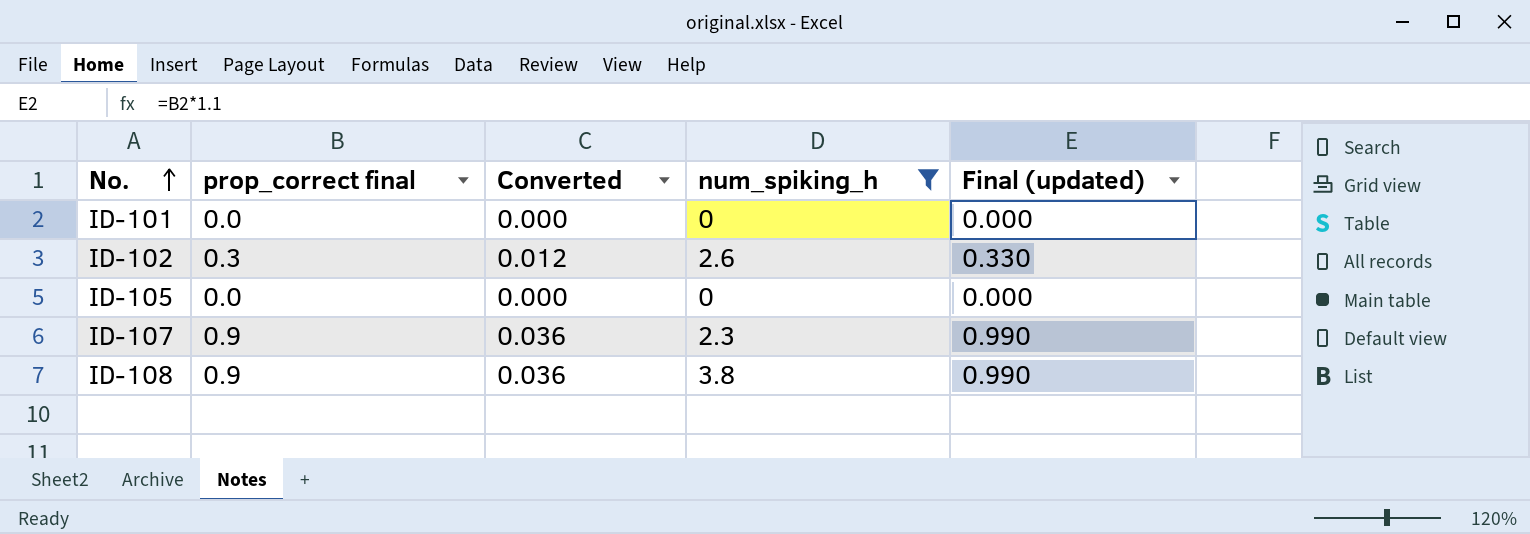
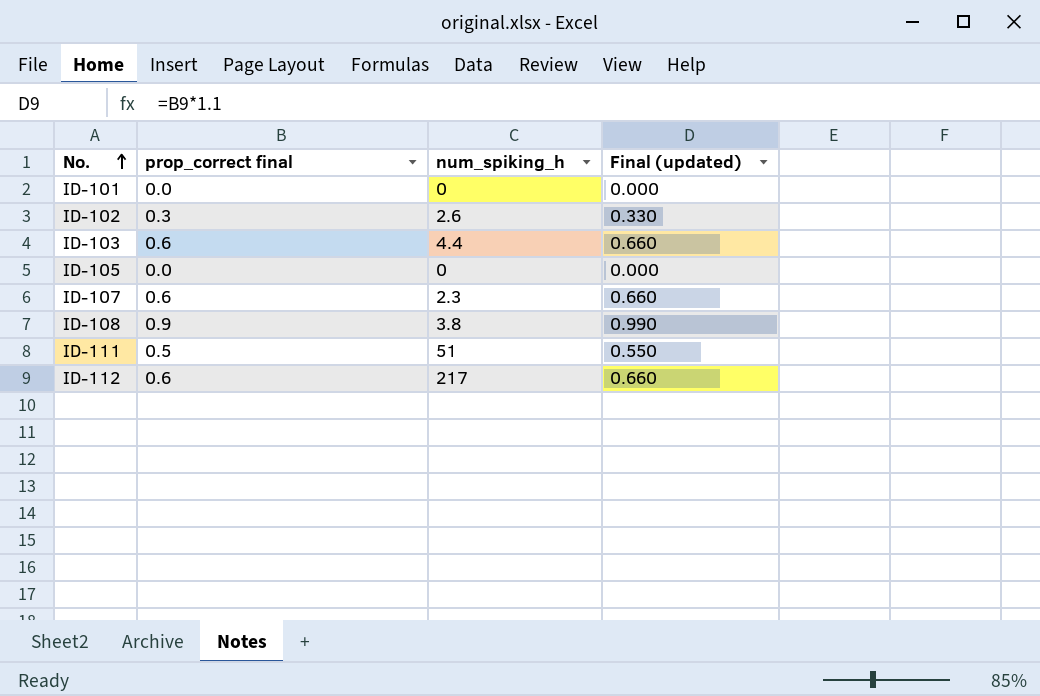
filter: num_spiking_h <= 3.8 -> none
column Converted | formula: [prop_correct final] * 0.04 -> none
ID-107 | prop_correct final: 0.9 -> 0.6
ID-107 | Final (updated): 0.990 -> 0.660

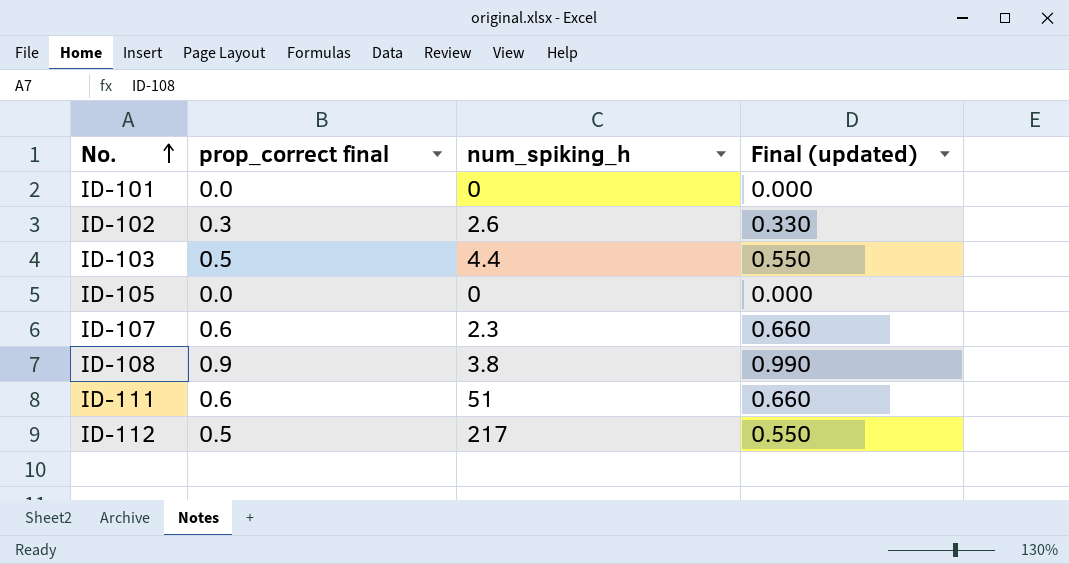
ID-103 | prop_correct final: 0.6 -> 0.5
ID-103 | Final (updated): 0.660 -> 0.550
ID-111 | prop_correct final: 0.5 -> 0.6
ID-111 | Final (updated): 0.550 -> 0.660
ID-112 | prop_correct final: 0.6 -> 0.5
ID-112 | Final (updated): 0.660 -> 0.550

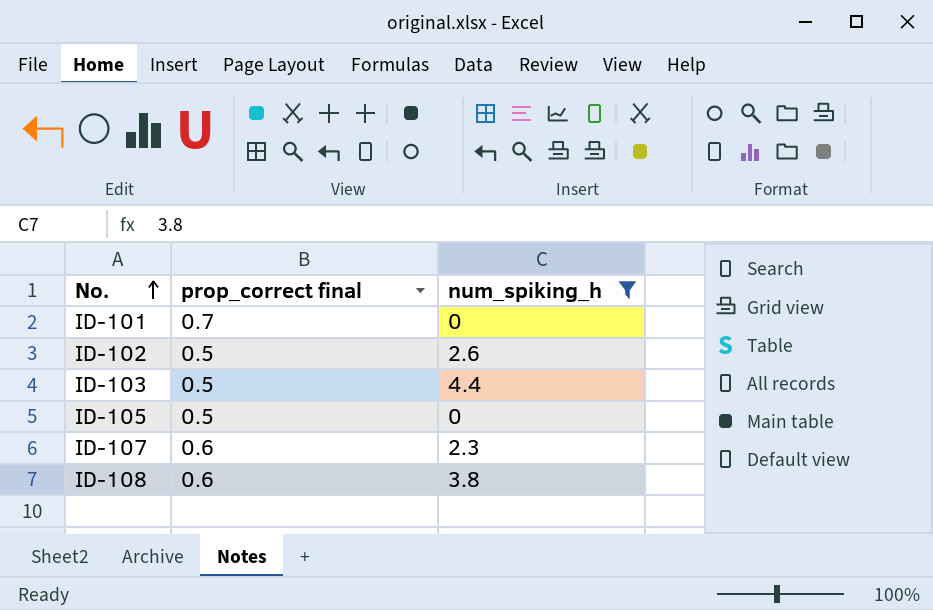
filter: none -> num_spiking_h <= 4.4
column Final (updated) | formula: [prop_correct final] * 1.1 -> none
ID-101 | prop_correct final: 0.0 -> 0.7
ID-102 | prop_correct final: 0.3 -> 0.5
ID-105 | prop_correct final: 0.0 -> 0.5
ID-108 | prop_correct final: 0.9 -> 0.6

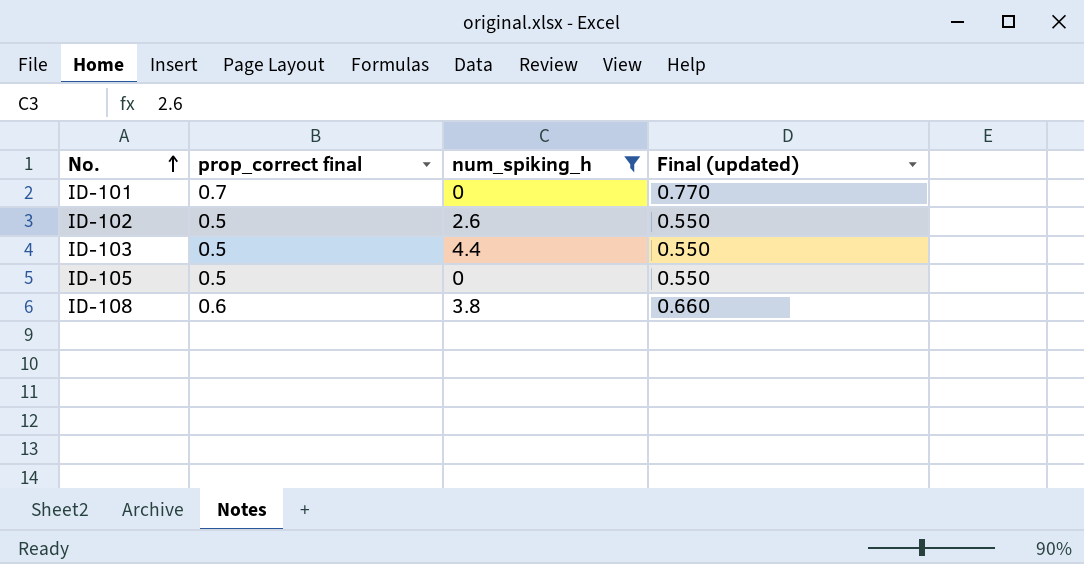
column Final (updated) | formula: none -> [prop_correct final] * 1.1
row ID-107: 0.6 | 2.3 -> none

